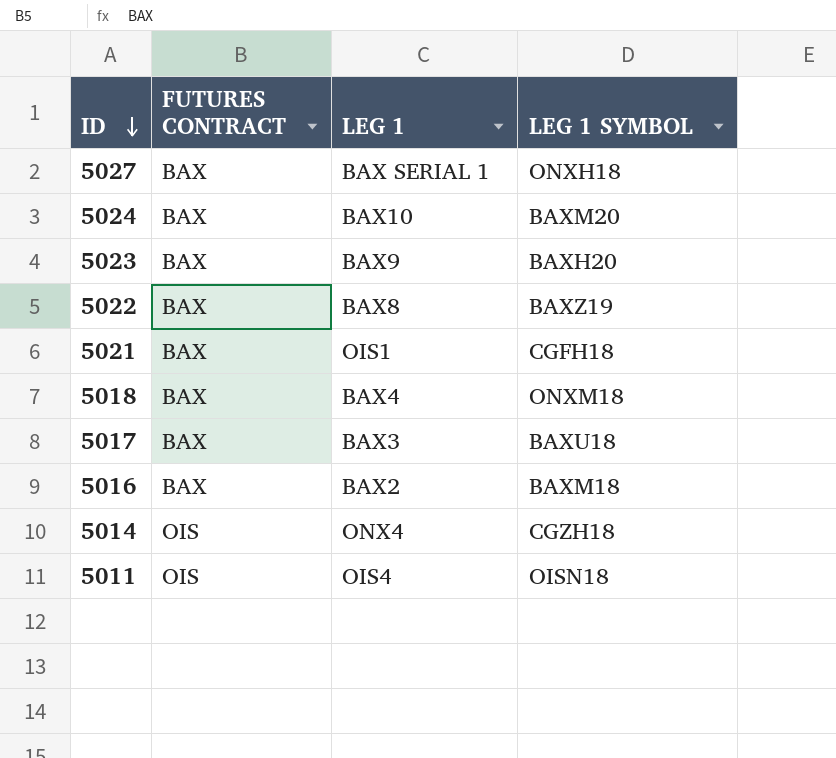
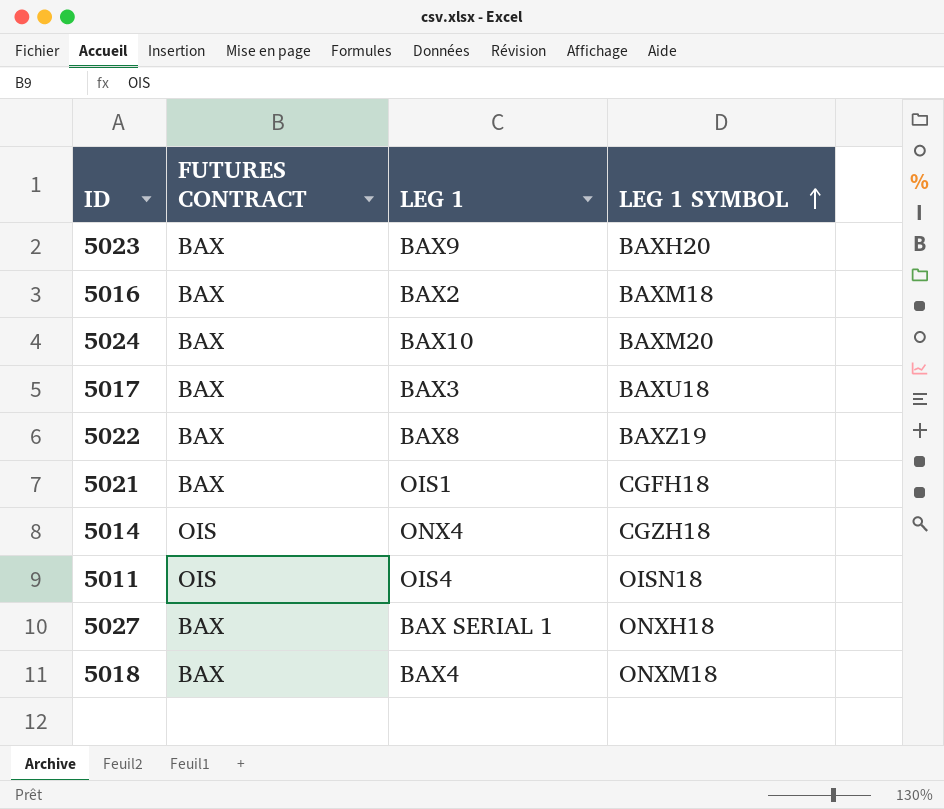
row order: ID descending -> LEG 1 SYMBOL ascending

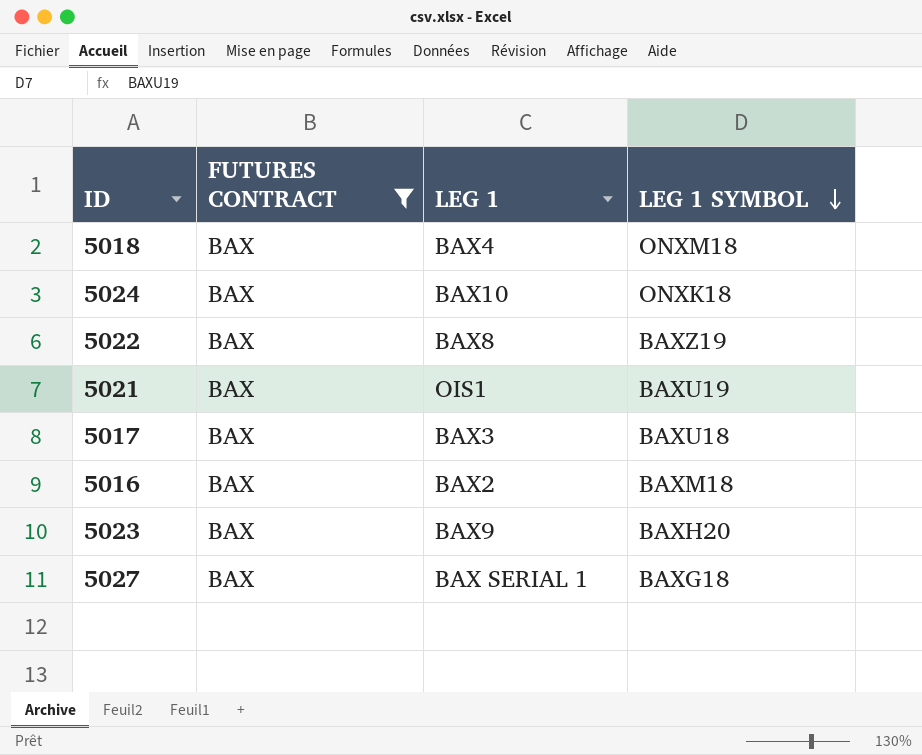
filter: none -> FUTURES CONTRACT = BAX
row order: LEG 1 SYMBOL ascending -> LEG 1 SYMBOL descending
5024 | LEG 1 SYMBOL: BAXM20 -> ONXK18
5021 | LEG 1 SYMBOL: CGFH18 -> BAXU19
5027 | LEG 1 SYMBOL: ONXH18 -> BAXG18

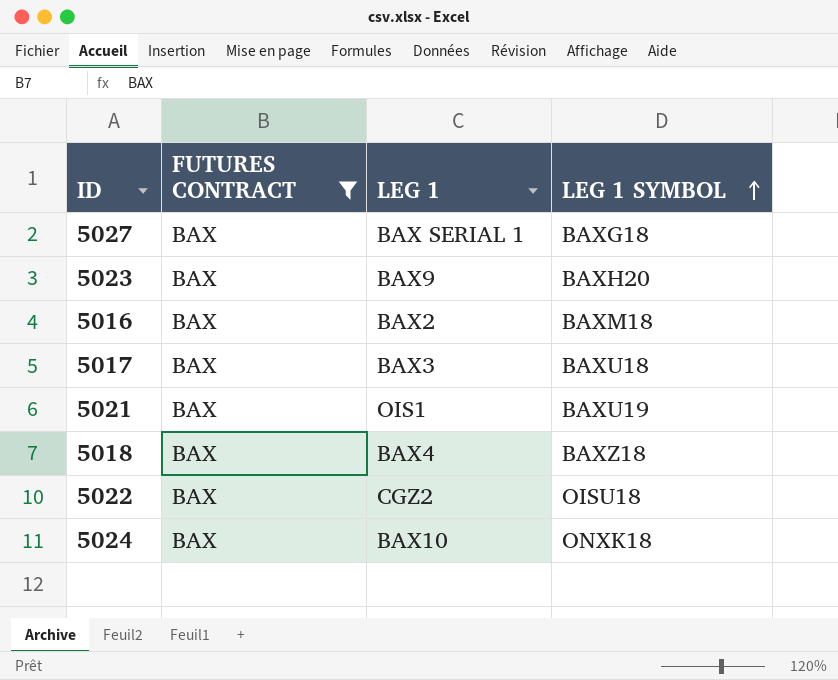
row order: LEG 1 SYMBOL descending -> LEG 1 SYMBOL ascending
5018 | LEG 1 SYMBOL: ONXM18 -> BAXZ18
5022 | LEG 1: BAX8 -> CGZ2
5022 | LEG 1 SYMBOL: BAXZ19 -> OISU18

